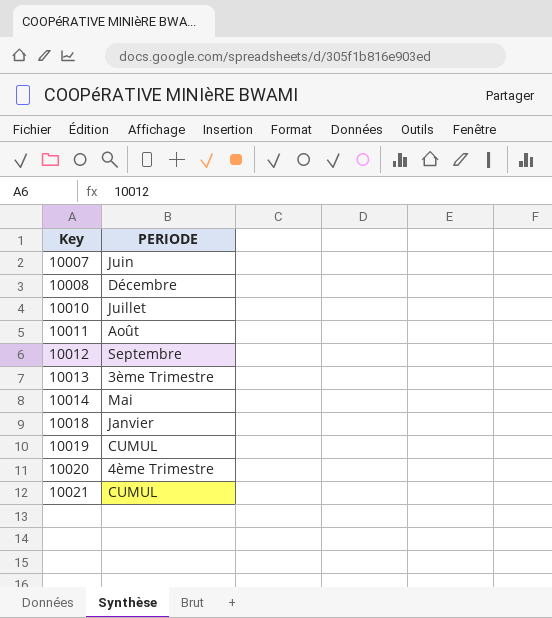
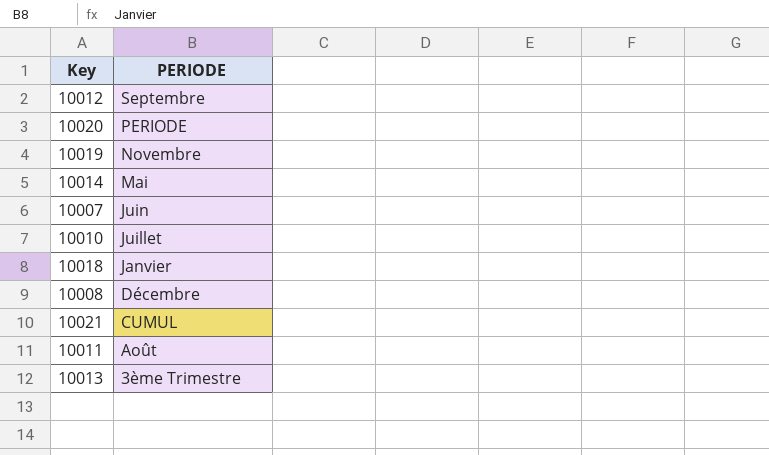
row order: Key ascending -> PERIODE descending
10020 | PERIODE: 4ème Trimestre -> PERIODE
10019 | PERIODE: CUMUL -> Novembre

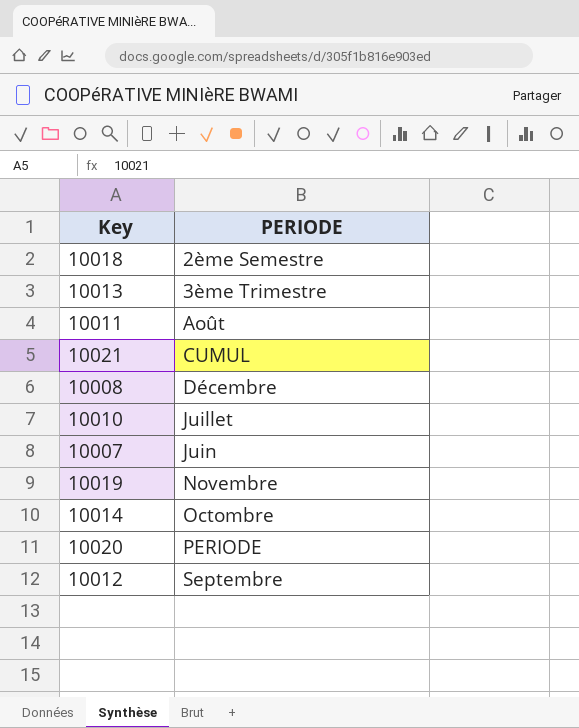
row order: PERIODE descending -> PERIODE ascending
10018 | PERIODE: Janvier -> 2ème Semestre
10014 | PERIODE: Mai -> Octombre

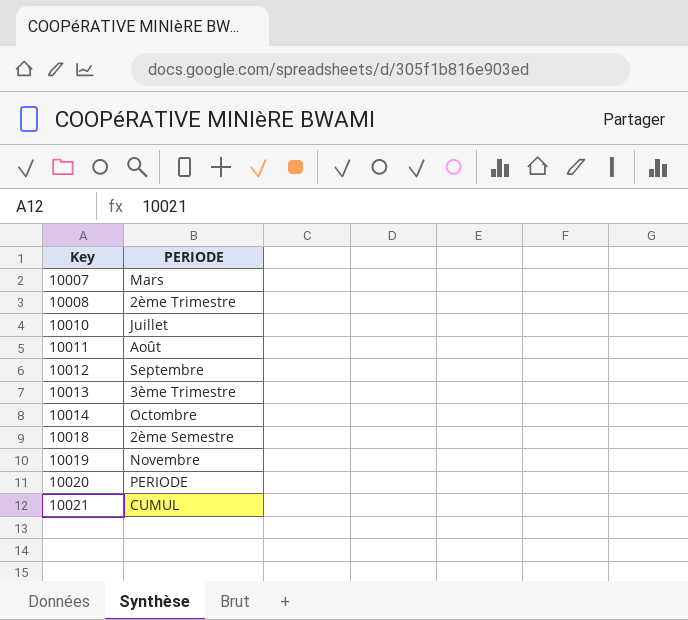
row order: PERIODE ascending -> Key ascending
10007 | PERIODE: Juin -> Mars
10008 | PERIODE: Décembre -> 2ème Trimestre

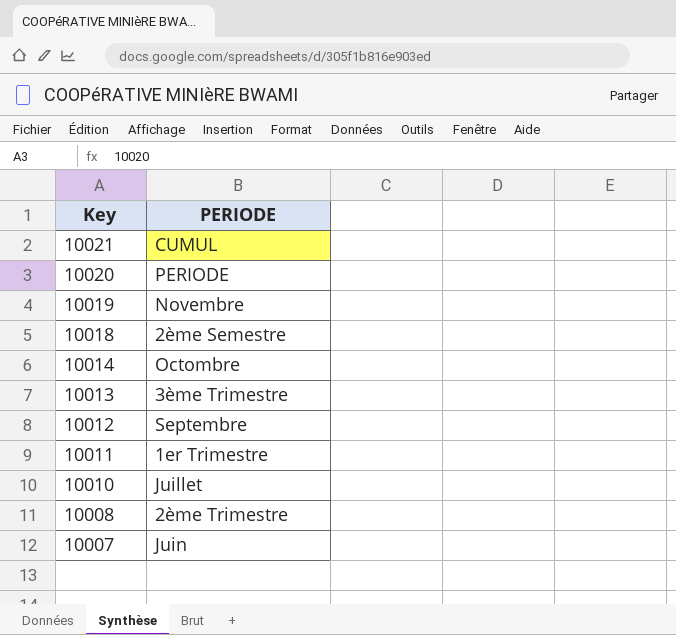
row order: Key ascending -> Key descending
10011 | PERIODE: Août -> 1er Trimestre
10007 | PERIODE: Mars -> Juin

